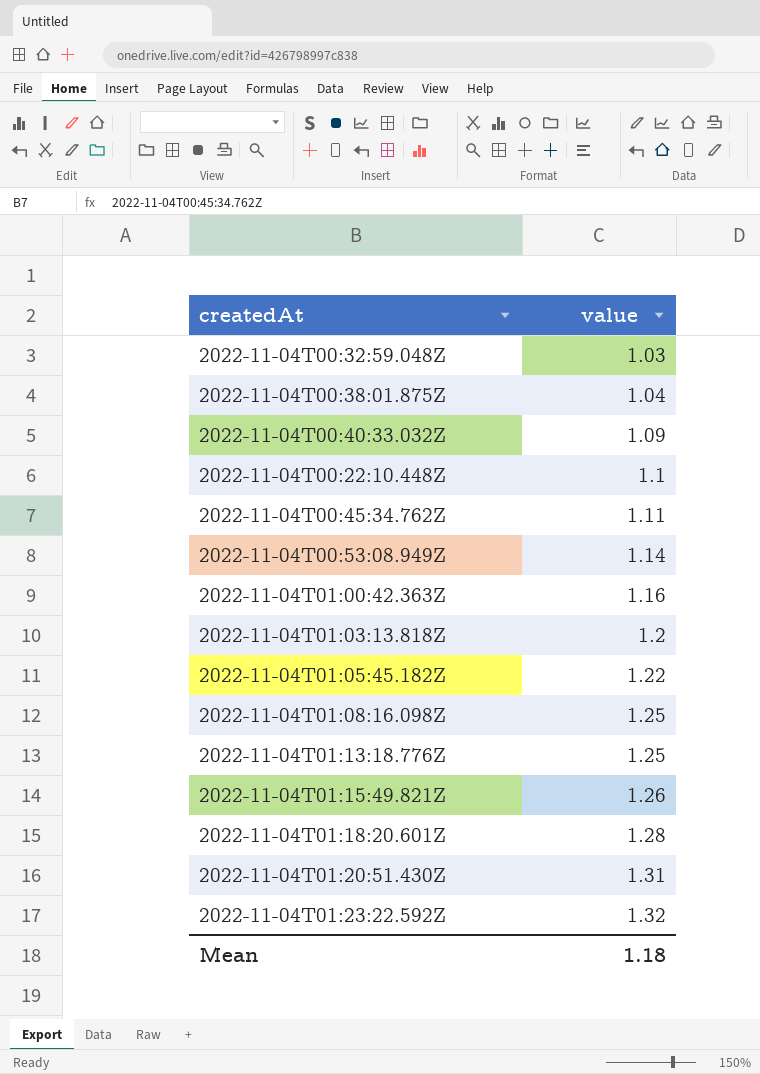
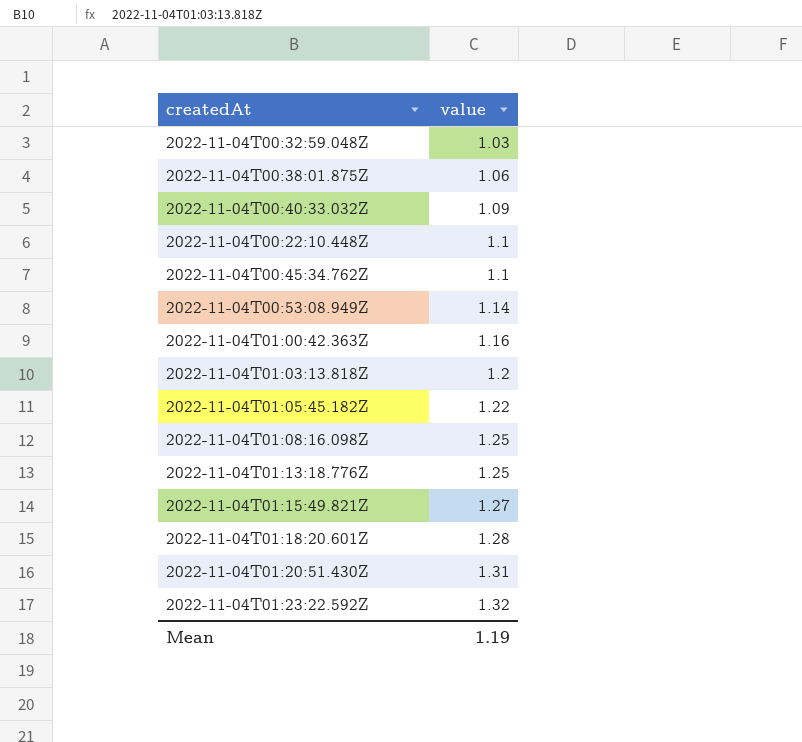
2022-11-04T00:38:01.875Z | value: 1.04 -> 1.06
2022-11-04T00:45:34.762Z | value: 1.11 -> 1.1
2022-11-04T01:15:49.821Z | value: 1.26 -> 1.27
Mean | value: 1.18 -> 1.19

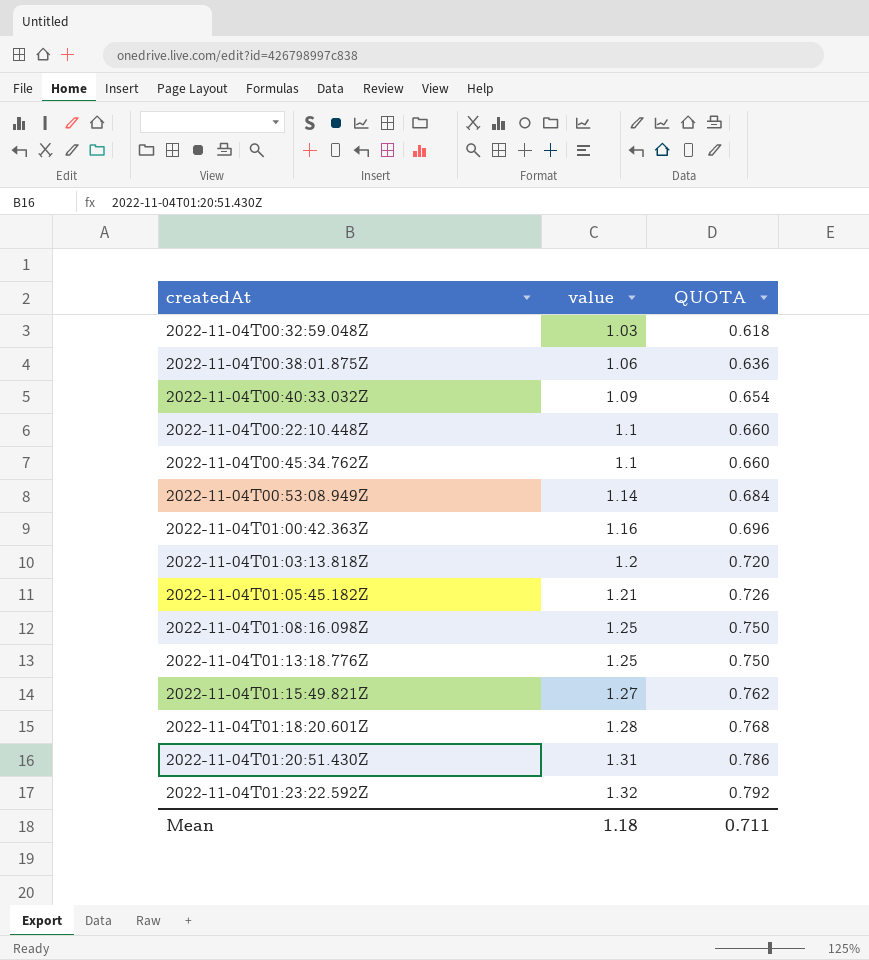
column QUOTA | formula: none -> [value] * 0.6
2022-11-04T01:05:45.182Z | value: 1.22 -> 1.21
Mean | value: 1.19 -> 1.18

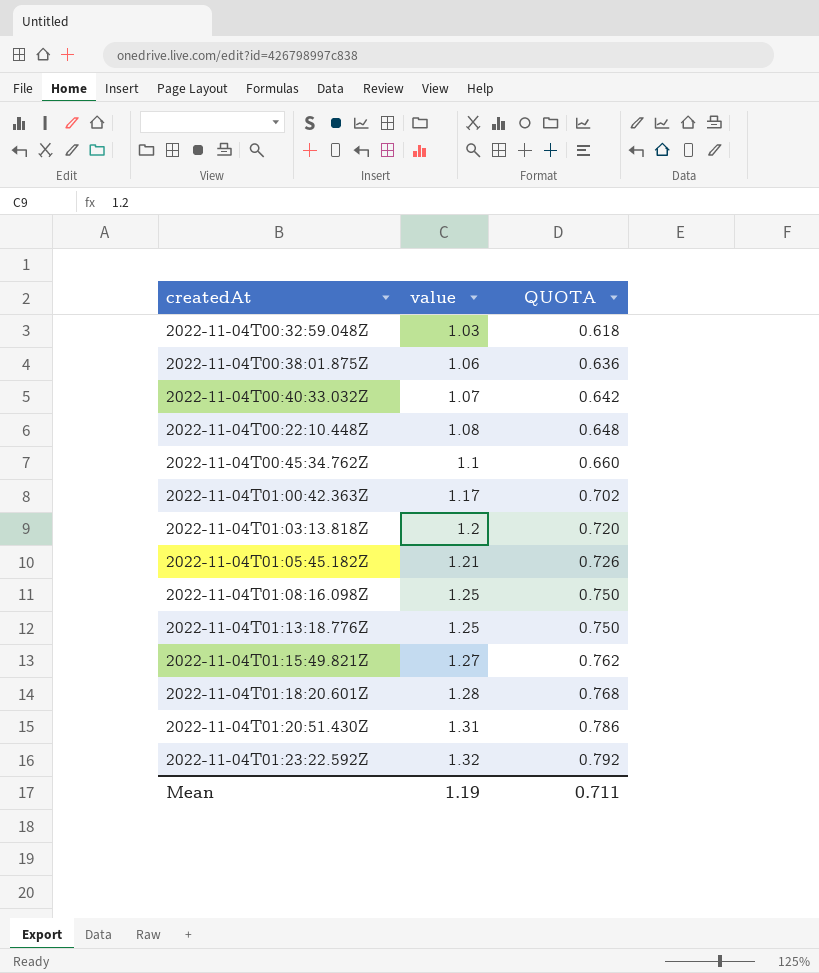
row 2022-11-04T00:53:08.949Z: 1.14 | 0.684 -> none
2022-11-04T00:40:33.032Z | value: 1.09 -> 1.07
2022-11-04T00:40:33.032Z | QUOTA: 0.654 -> 0.642
2022-11-04T00:22:10.448Z | value: 1.1 -> 1.08
2022-11-04T00:22:10.448Z | QUOTA: 0.660 -> 0.648
2022-11-04T01:00:42.363Z | value: 1.16 -> 1.17
2022-11-04T01:00:42.363Z | QUOTA: 0.696 -> 0.702
Mean | value: 1.18 -> 1.19

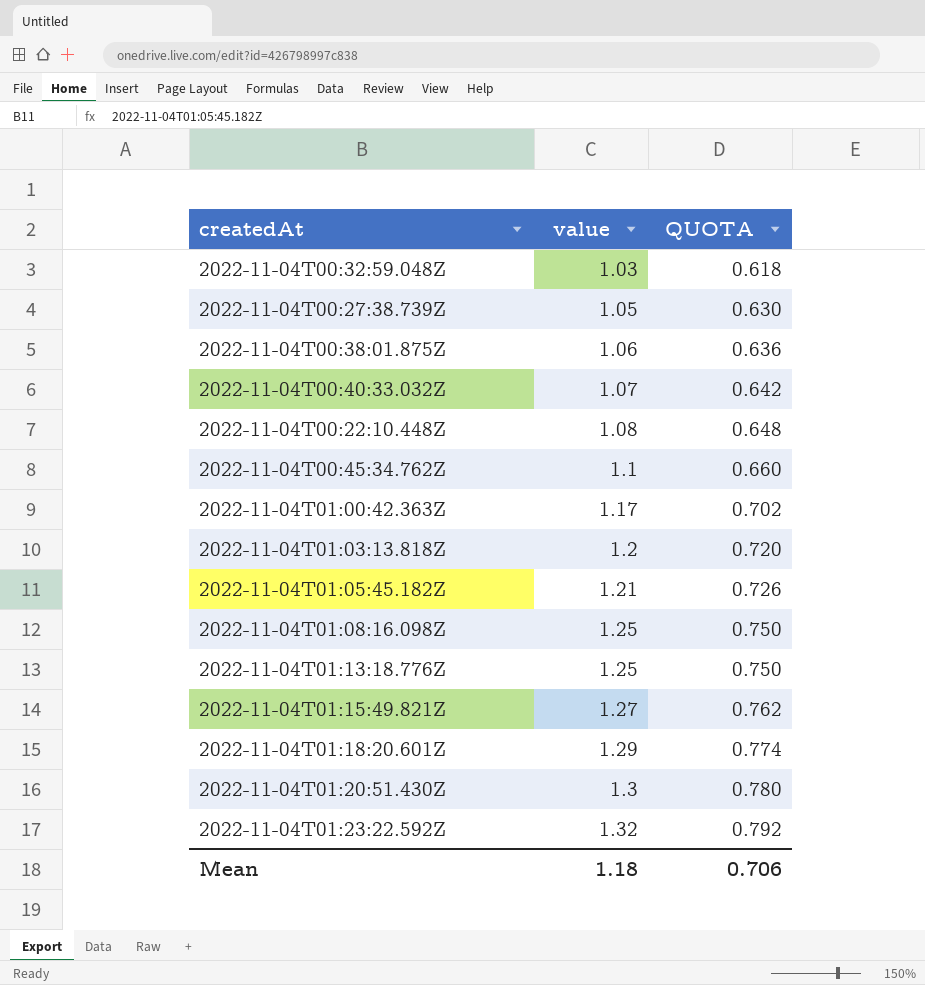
row 2022-11-04T00:27:38.739Z: none -> 1.05 | 0.630
2022-11-04T01:18:20.601Z | value: 1.28 -> 1.29
2022-11-04T01:18:20.601Z | QUOTA: 0.768 -> 0.774
2022-11-04T01:20:51.430Z | value: 1.31 -> 1.3
2022-11-04T01:20:51.430Z | QUOTA: 0.786 -> 0.780
Mean | value: 1.19 -> 1.18
Mean | QUOTA: 0.711 -> 0.706

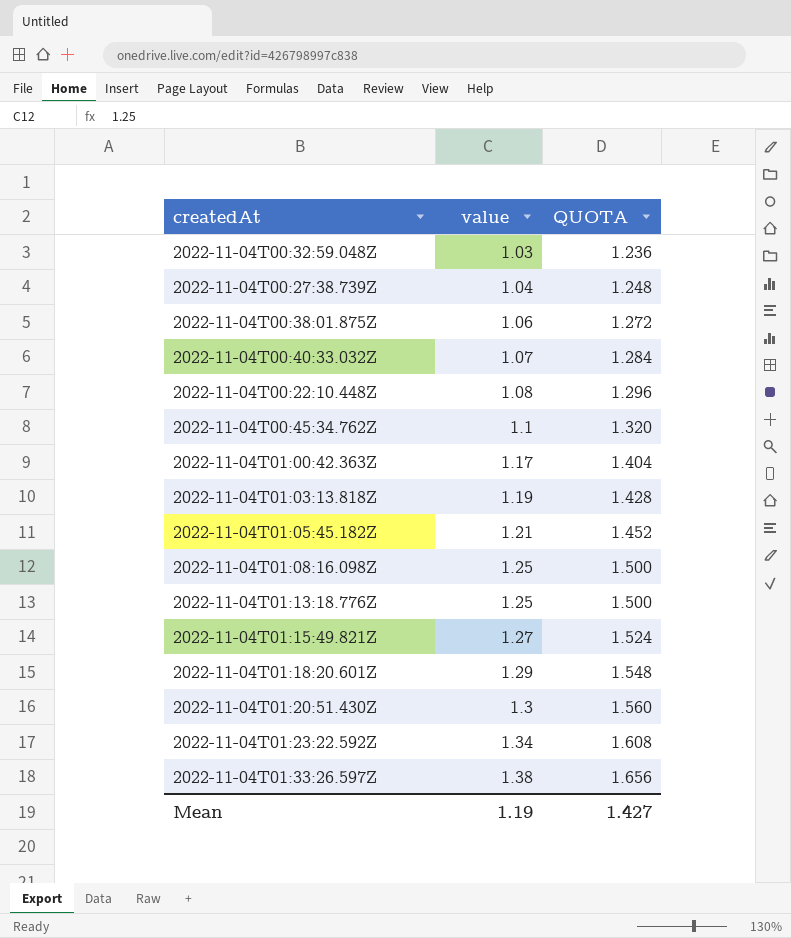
column QUOTA | formula: [value] * 0.6 -> [value] * 1.2
2022-11-04T00:27:38.739Z | value: 1.05 -> 1.04
2022-11-04T01:03:13.818Z | value: 1.2 -> 1.19
2022-11-04T01:23:22.592Z | value: 1.32 -> 1.34
row 2022-11-04T01:33:26.597Z: none -> 1.38 | 1.656
Mean | value: 1.18 -> 1.19
Mean | QUOTA: 0.706 -> 1.427

